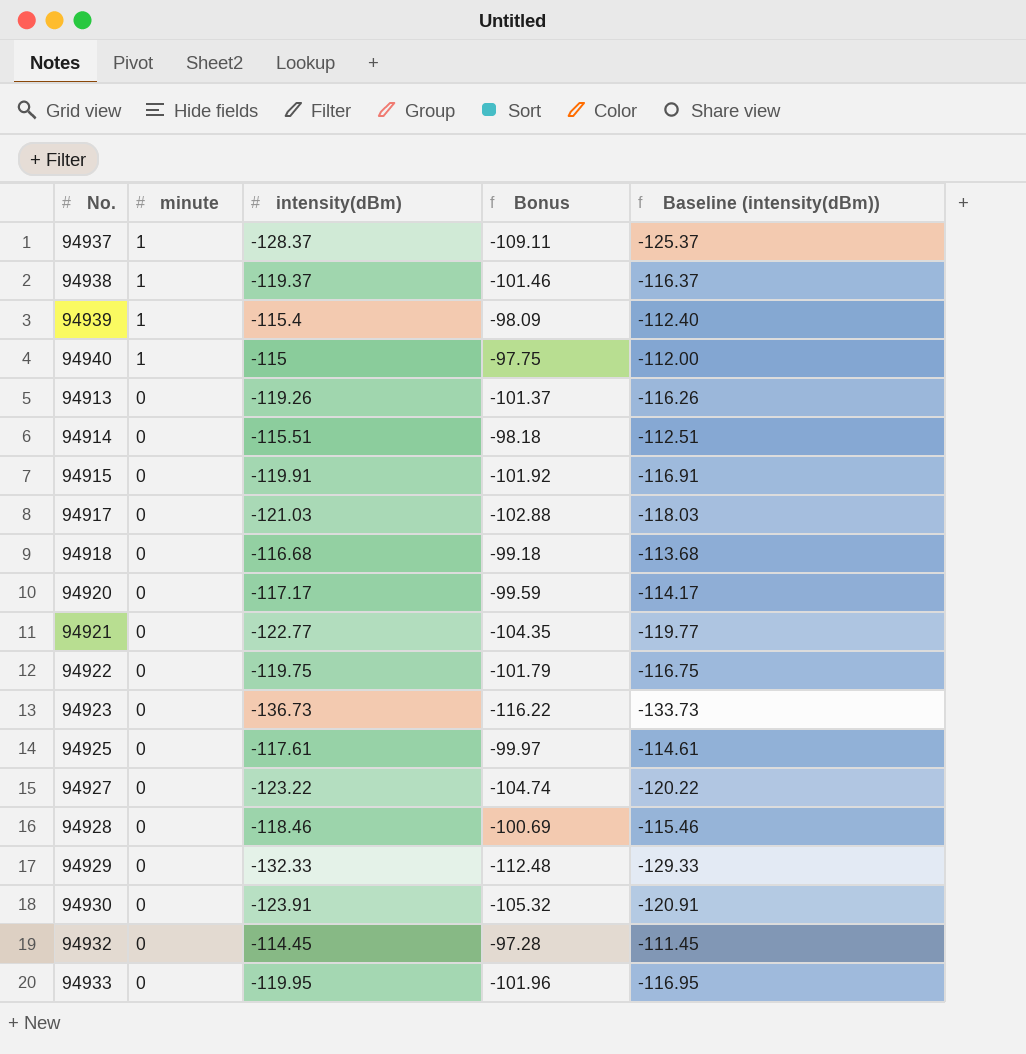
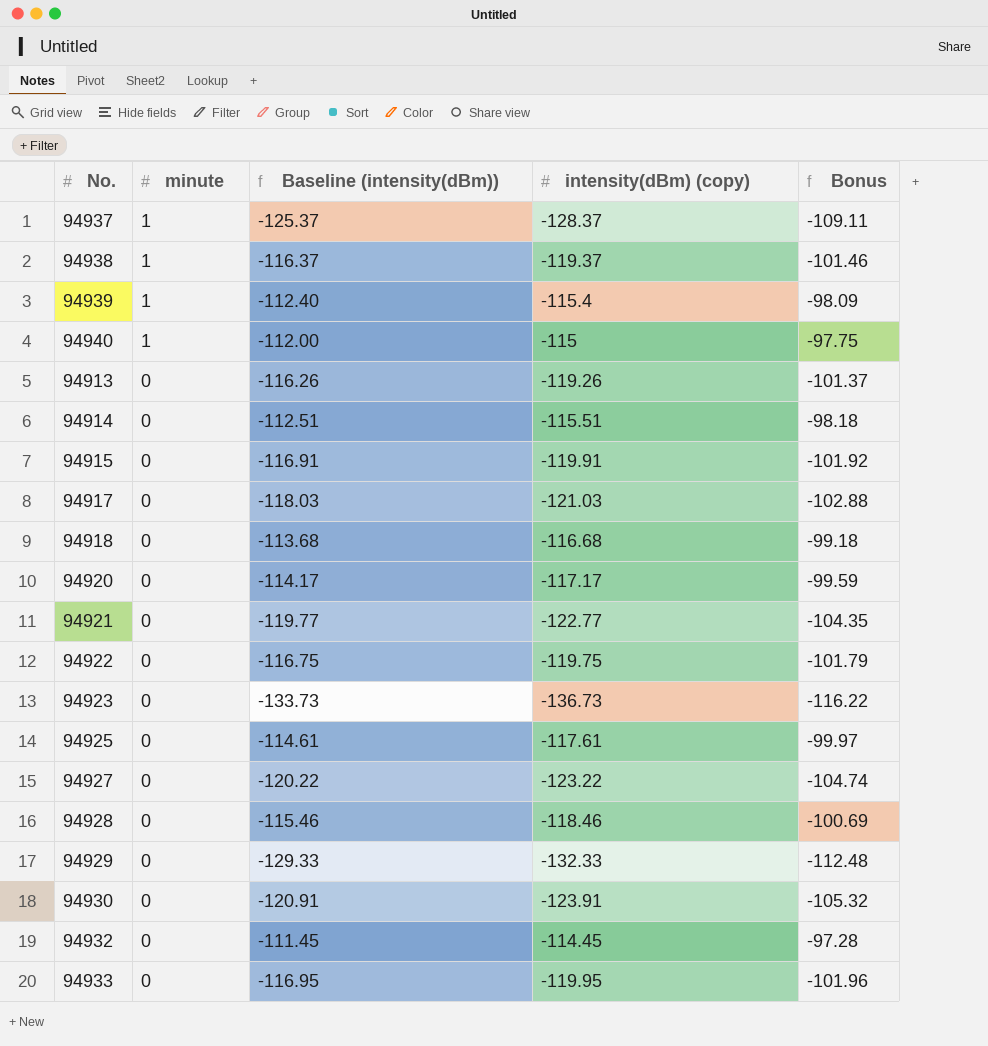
column Baseline (intensity(dBm)) | position: 5 -> 3
column name: intensity(dBm) -> intensity(dBm) (copy)

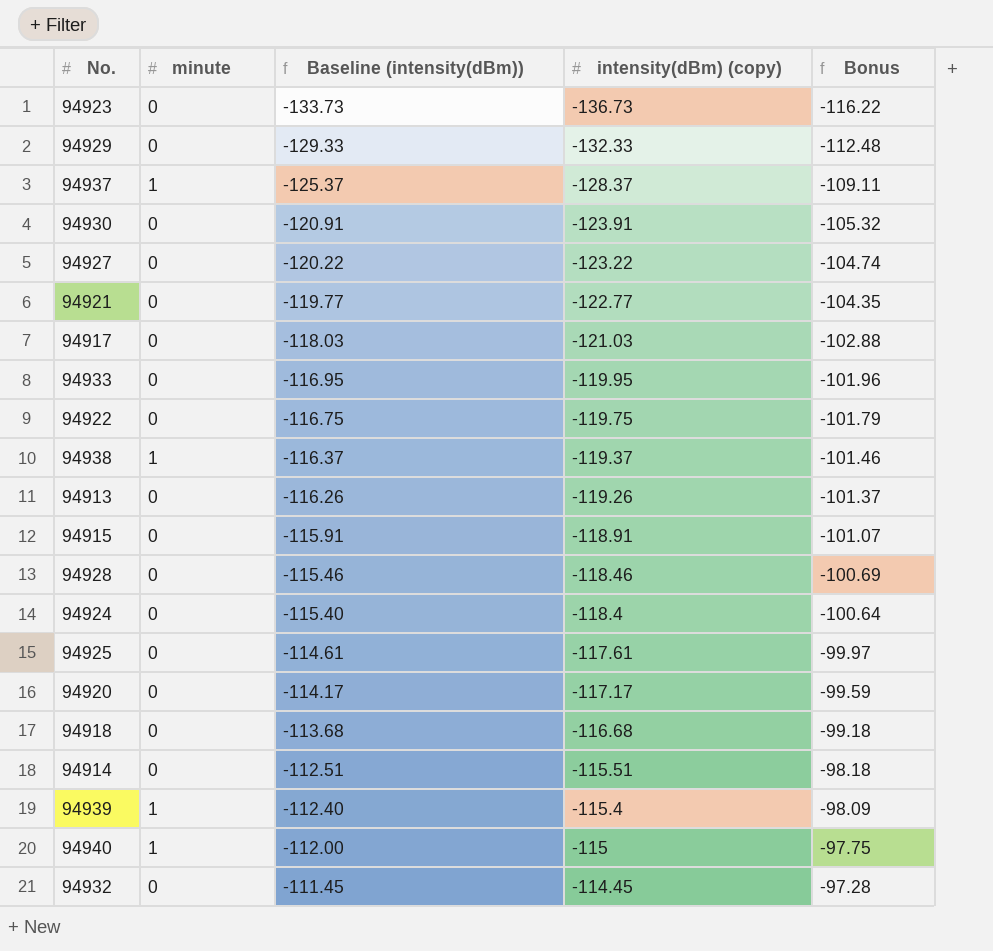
row order: minute descending -> Baseline (intensity(dBm)) ascending
94915 | Baseline (intensity(dBm)): -116.91 -> -115.91
94915 | intensity(dBm) (copy): -119.91 -> -118.91
94915 | Bonus: -101.92 -> -101.07
row 94924: none -> 0 | -115.40 | -118.4 | -100.64

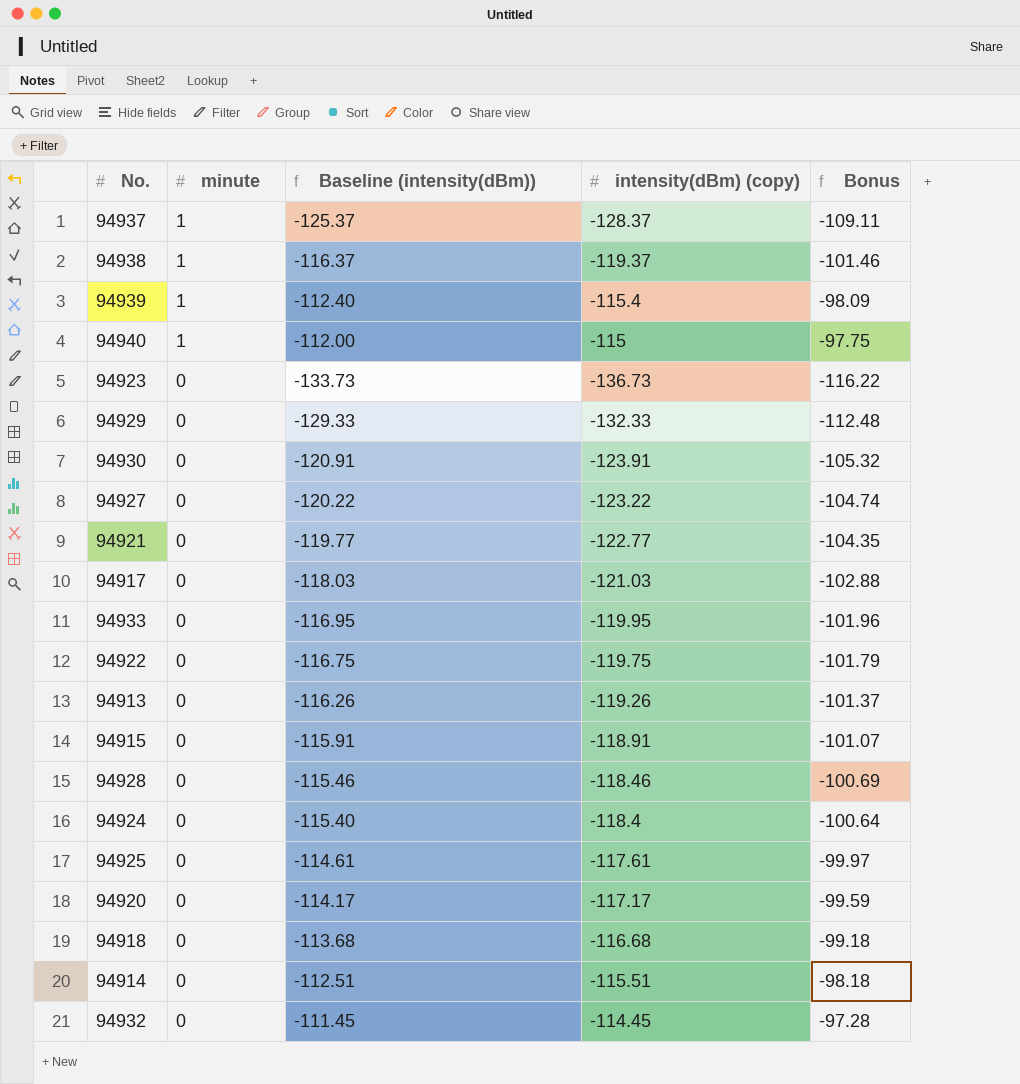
row order: Baseline (intensity(dBm)) ascending -> minute descending

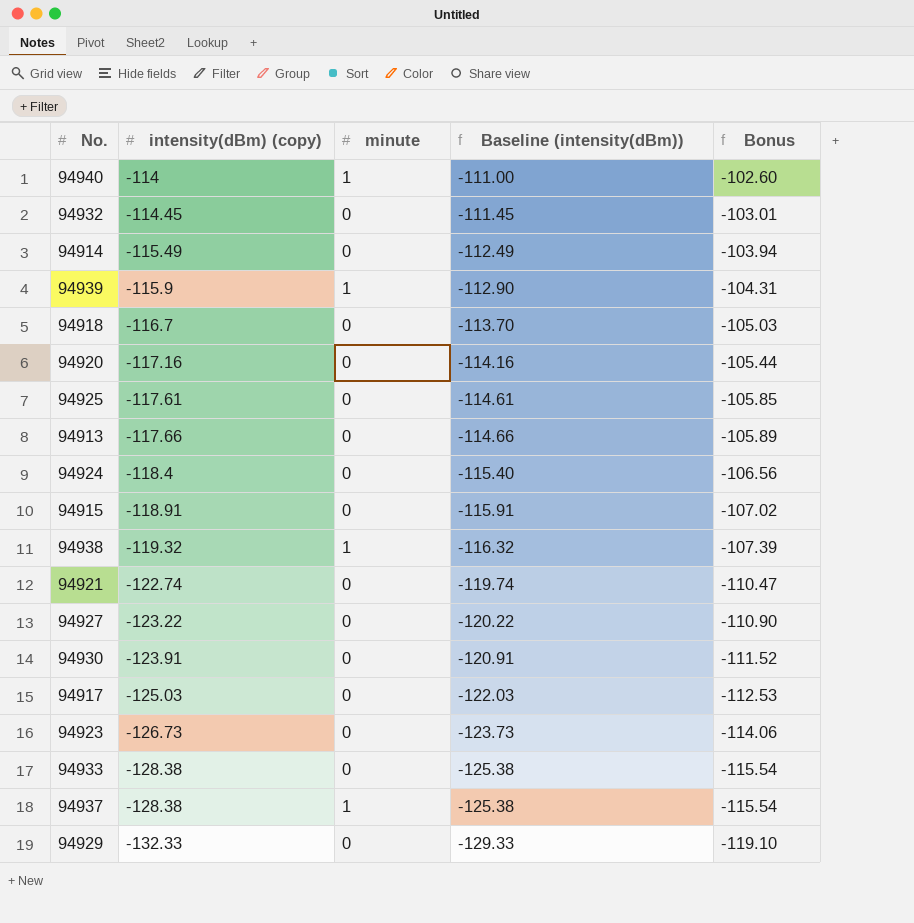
row order: minute descending -> intensity(dBm) (copy) descending
column intensity(dBm) (copy) | position: 4 -> 2
column Bonus | formula: [intensity(dBm) (copy)] * 0.85 -> [intensity(dBm) (copy)] * 0.9
row 94922: 0 | -116.75 | -119.75 | -101.79 -> none
row 94928: 0 | -115.46 | -118.46 | -100.69 -> none
94940 | intensity(dBm) (copy): -115 -> -114
94940 | Baseline (intensity(dBm)): -112.00 -> -111.00
94914 | intensity(dBm) (copy): -115.51 -> -115.49
94914 | Baseline (intensity(dBm)): -112.51 -> -112.49
94939 | intensity(dBm) (copy): -115.4 -> -115.9
94939 | Baseline (intensity(dBm)): -112.40 -> -112.90
94918 | intensity(dBm) (copy): -116.68 -> -116.7
94918 | Baseline (intensity(dBm)): -113.68 -> -113.70
94920 | intensity(dBm) (copy): -117.17 -> -117.16
94920 | Baseline (intensity(dBm)): -114.17 -> -114.16
94913 | intensity(dBm) (copy): -119.26 -> -117.66
94913 | Baseline (intensity(dBm)): -116.26 -> -114.66
94938 | intensity(dBm) (copy): -119.37 -> -119.32
94938 | Baseline (intensity(dBm)): -116.37 -> -116.32
94921 | intensity(dBm) (copy): -122.77 -> -122.74
94921 | Baseline (intensity(dBm)): -119.77 -> -119.74
94917 | intensity(dBm) (copy): -121.03 -> -125.03
94917 | Baseline (intensity(dBm)): -118.03 -> -122.03
94923 | intensity(dBm) (copy): -136.73 -> -126.73
94923 | Baseline (intensity(dBm)): -133.73 -> -123.73
94933 | intensity(dBm) (copy): -119.95 -> -128.38
94933 | Baseline (intensity(dBm)): -116.95 -> -125.38
94937 | intensity(dBm) (copy): -128.37 -> -128.38
94937 | Baseline (intensity(dBm)): -125.37 -> -125.38

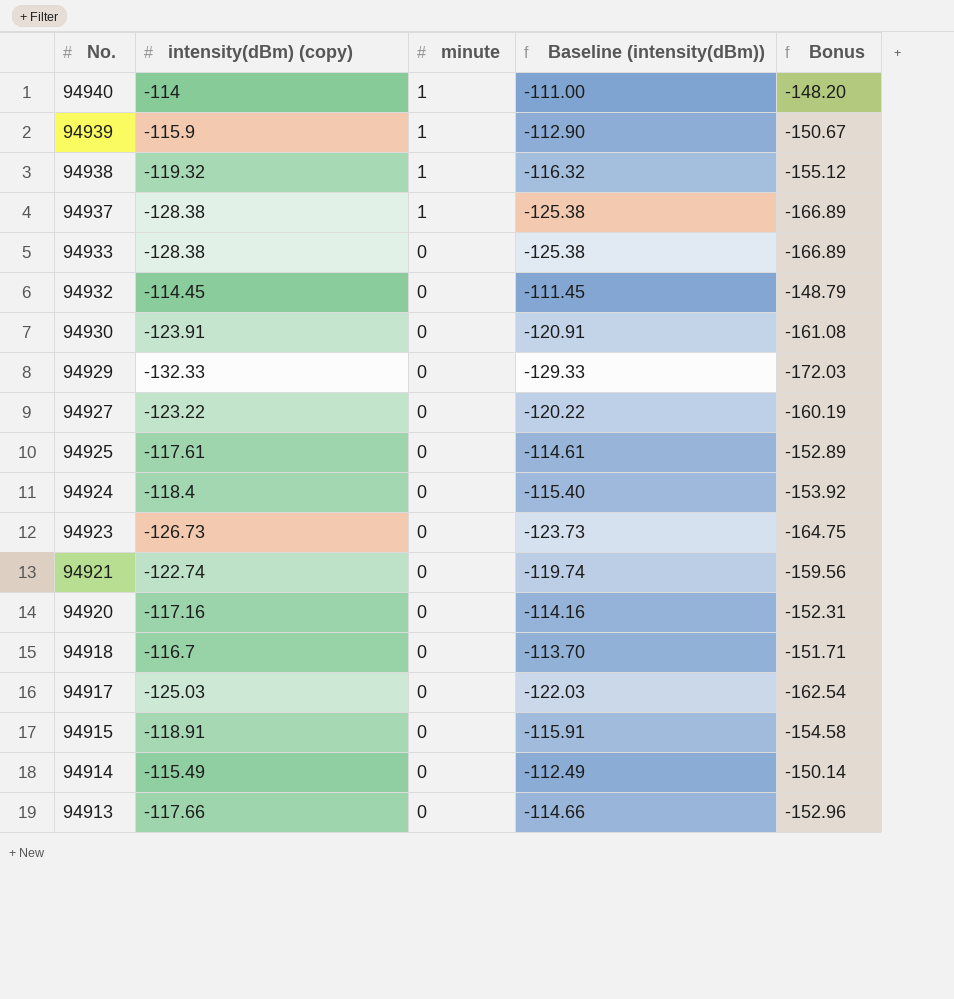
row order: intensity(dBm) (copy) descending -> No. descending
column Bonus | formula: [intensity(dBm) (copy)] * 0.9 -> [intensity(dBm) (copy)] * 1.3

